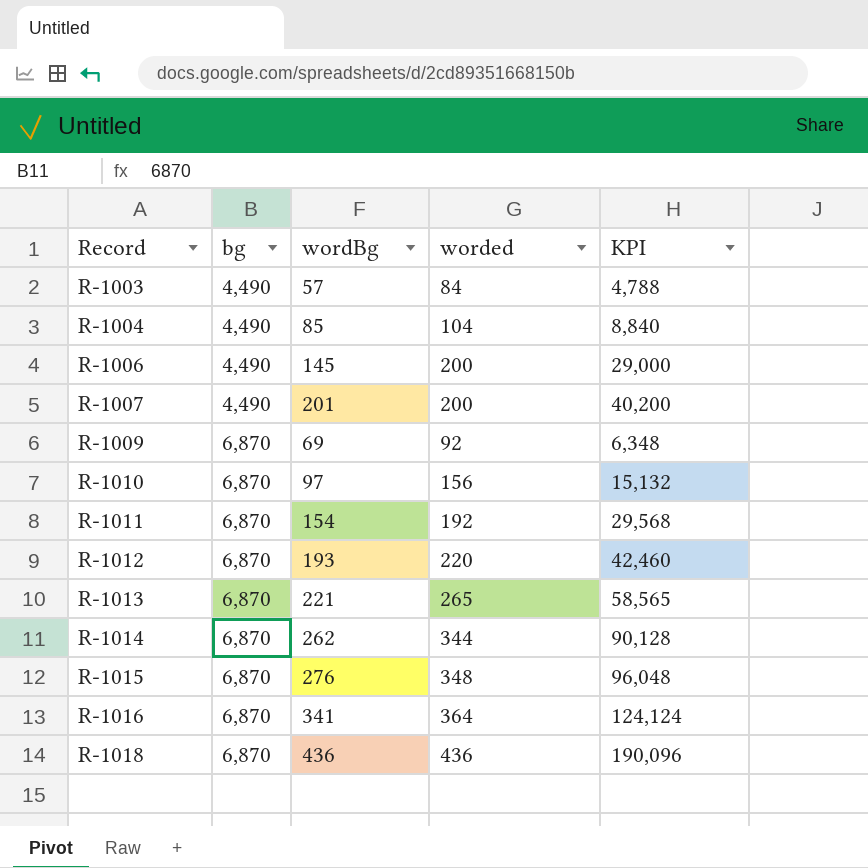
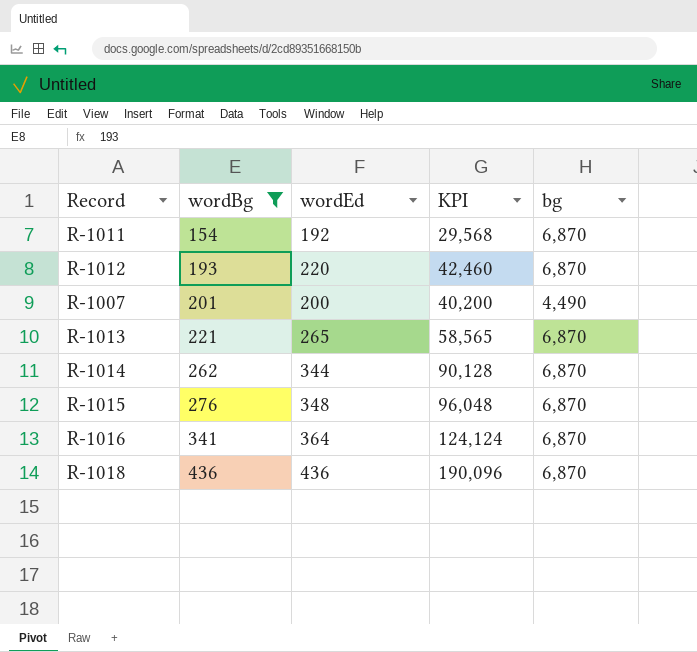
filter: none -> wordBg >= 154
row order: Record ascending -> wordBg ascending
column name: worded -> wordEd
column bg | position: 2 -> 5

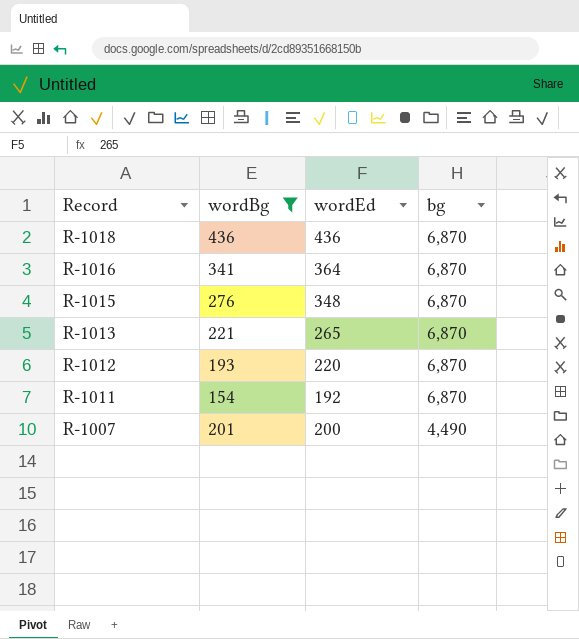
row order: wordBg ascending -> Record descending
column KPI | formula: [wordBg] * [wordEd] -> none
row R-1014: 262 | 344 | 90,128 | 6,870 -> none

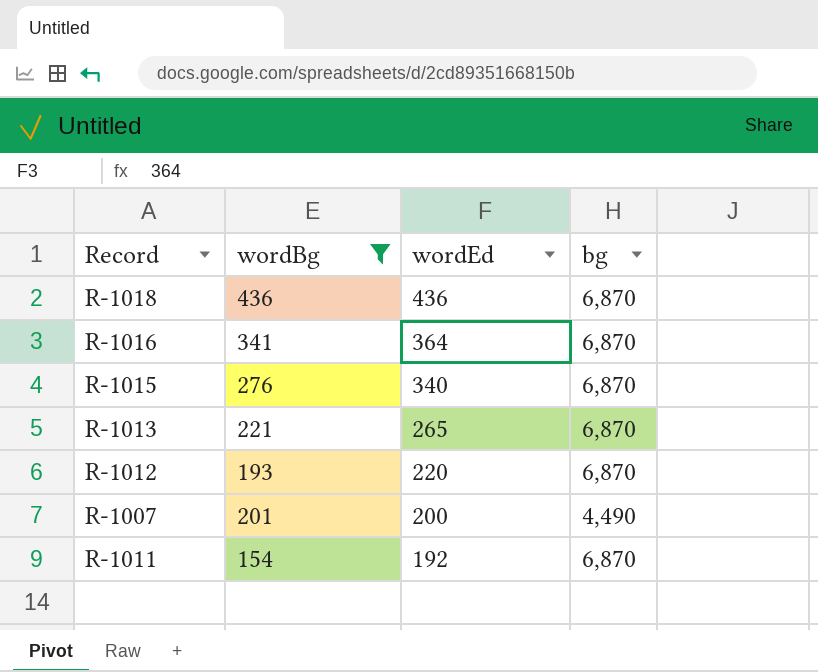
row order: Record descending -> wordEd descending
R-1015 | wordEd: 348 -> 340

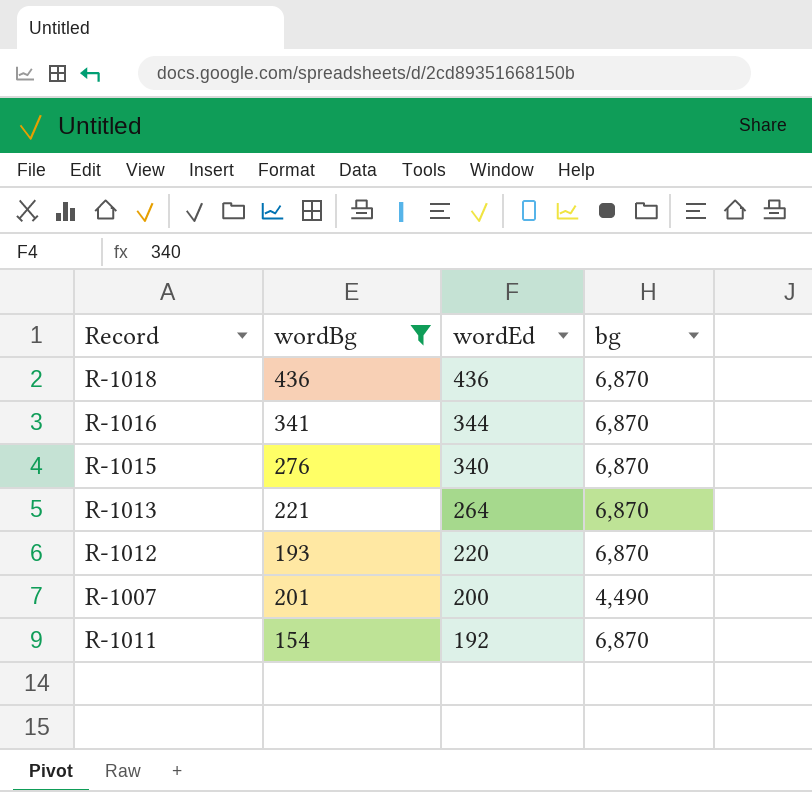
R-1016 | wordEd: 364 -> 344
R-1013 | wordEd: 265 -> 264

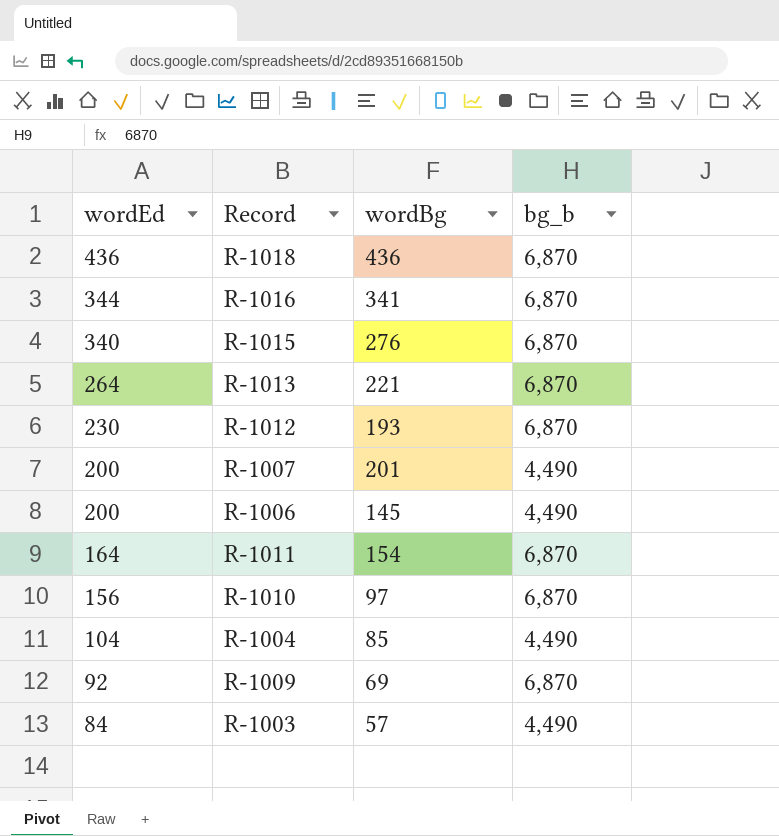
filter: wordBg >= 154 -> none
column wordEd | position: 3 -> 1
column name: bg -> bg_b
R-1012 | wordEd: 220 -> 230
R-1011 | wordEd: 192 -> 164

